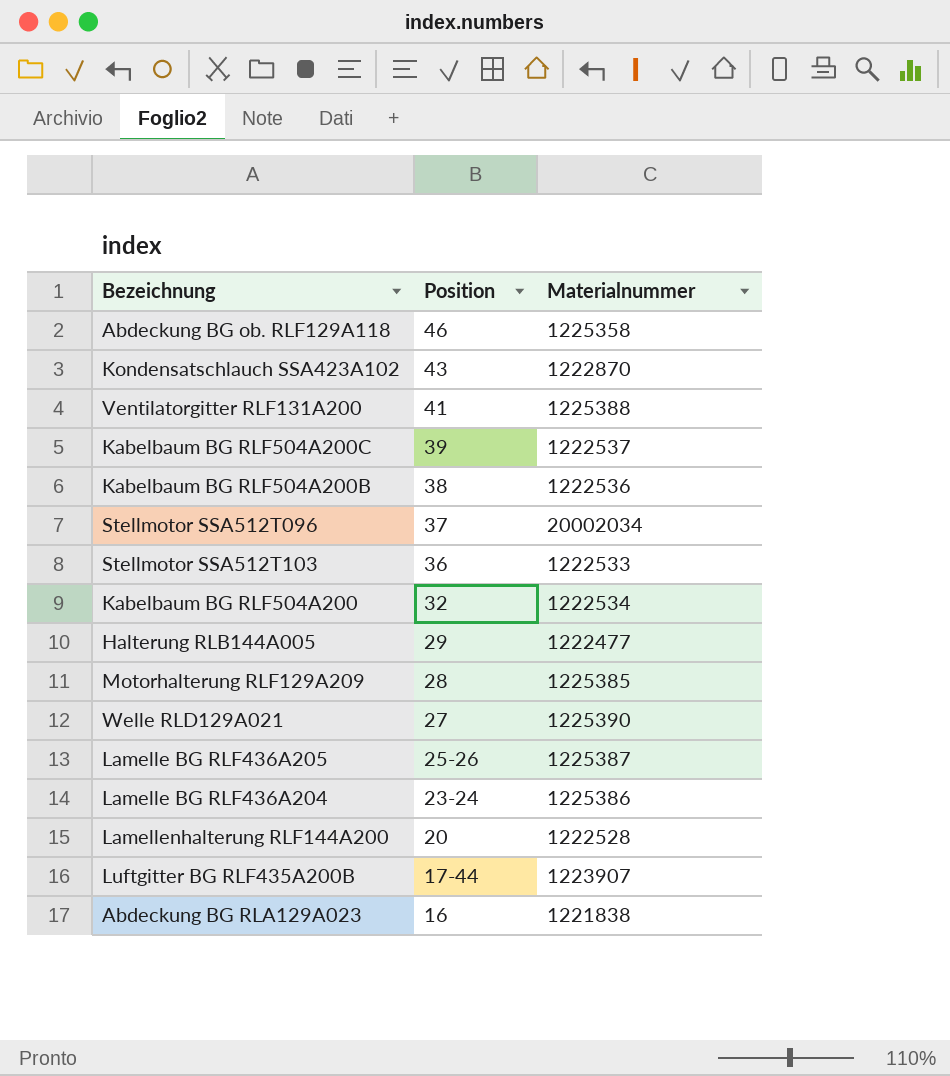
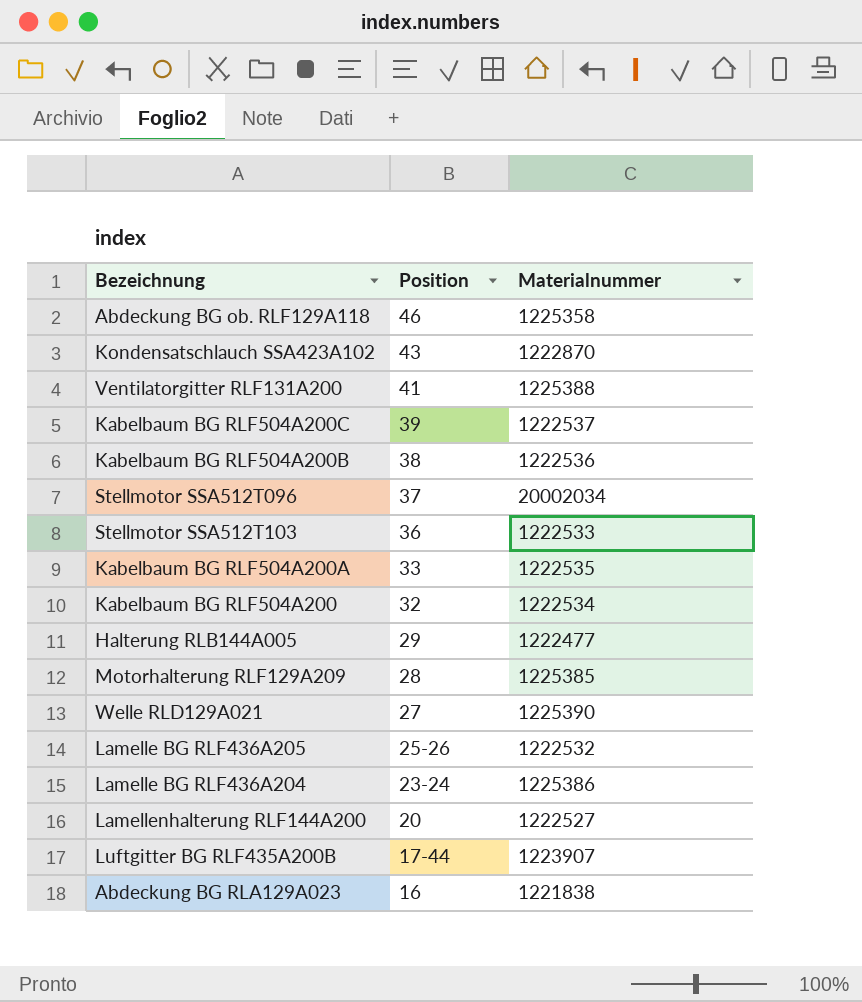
row Kabelbaum BG RLF504A200A: none -> 33 | 1222535
Lamelle BG RLF436A205 | Materialnummer: 1225387 -> 1222532
Lamellenhalterung RLF144A200 | Materialnummer: 1222528 -> 1222527

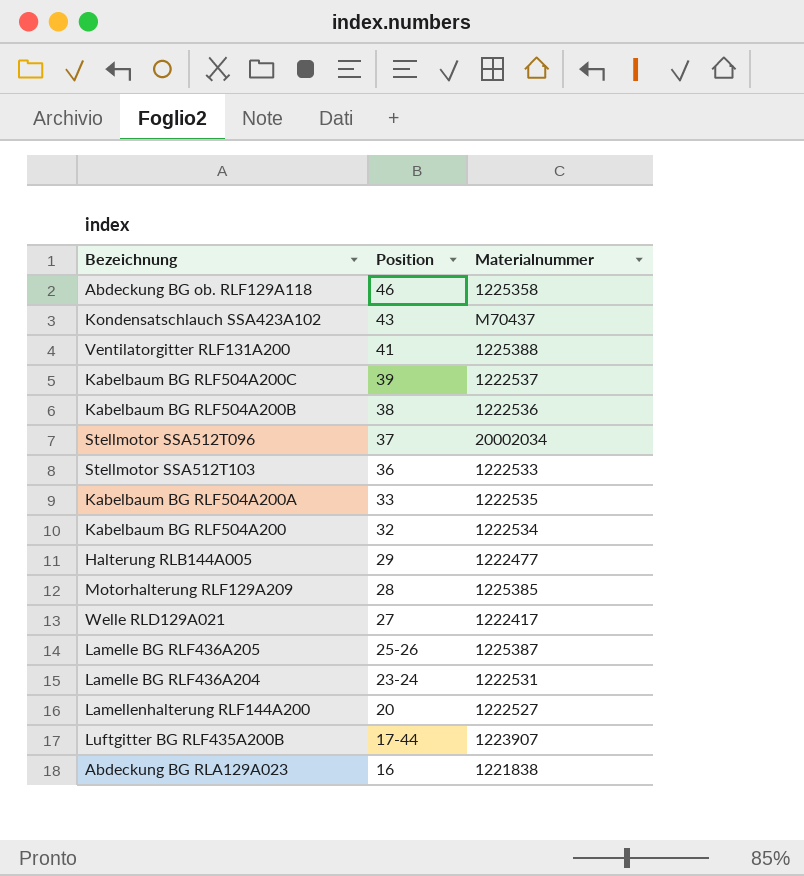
Kondensatschlauch SSA423A102 | Materialnummer: 1222870 -> M70437
Welle RLD129A021 | Materialnummer: 1225390 -> 1222417
Lamelle BG RLF436A205 | Materialnummer: 1222532 -> 1225387
Lamelle BG RLF436A204 | Materialnummer: 1225386 -> 1222531

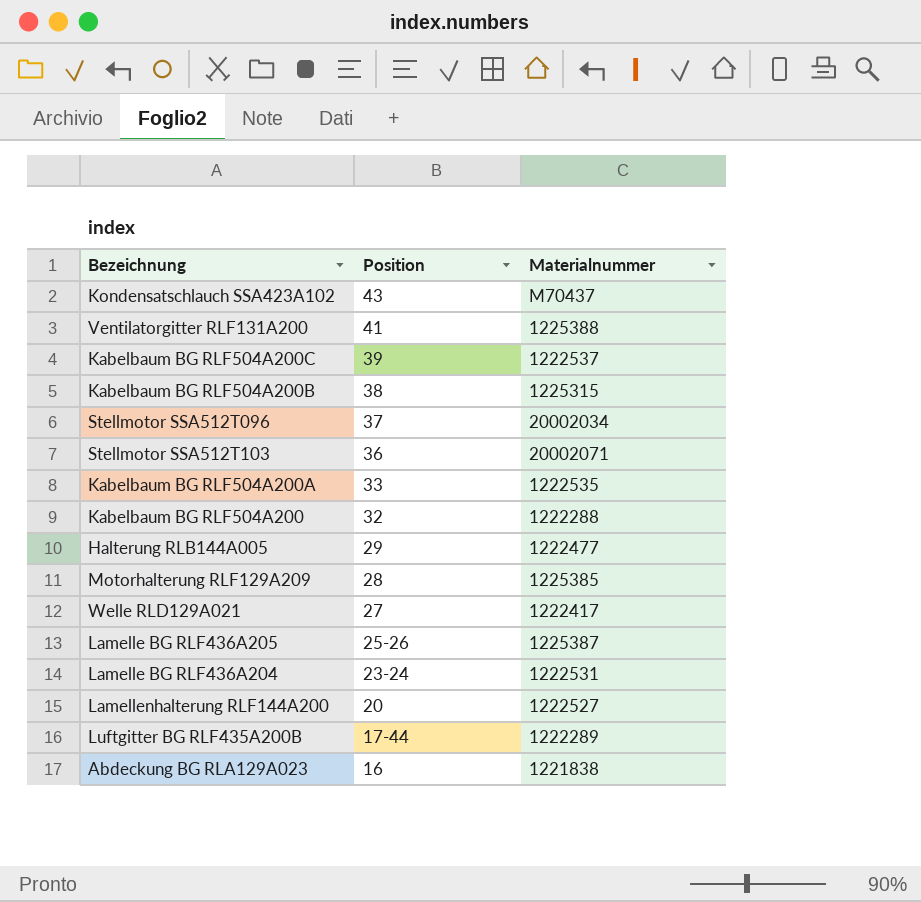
row Abdeckung BG ob. RLF129A118: 46 | 1225358 -> none
Kabelbaum BG RLF504A200B | Materialnummer: 1222536 -> 1225315
Stellmotor SSA512T103 | Materialnummer: 1222533 -> 20002071
Kabelbaum BG RLF504A200 | Materialnummer: 1222534 -> 1222288
Luftgitter BG RLF435A200B | Materialnummer: 1223907 -> 1222289

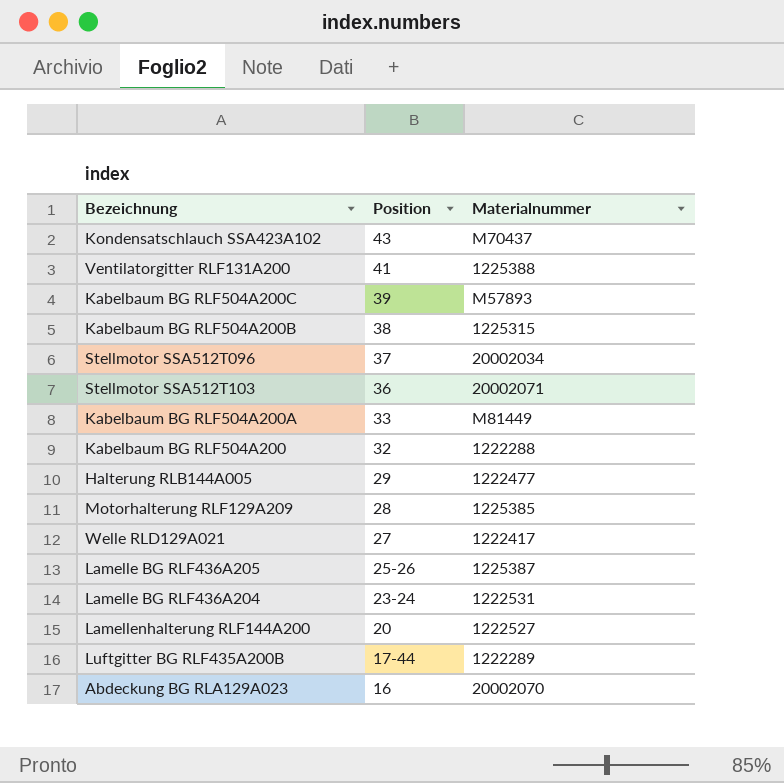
Kabelbaum BG RLF504A200C | Materialnummer: 1222537 -> M57893
Kabelbaum BG RLF504A200A | Materialnummer: 1222535 -> M81449
Abdeckung BG RLA129A023 | Materialnummer: 1221838 -> 20002070

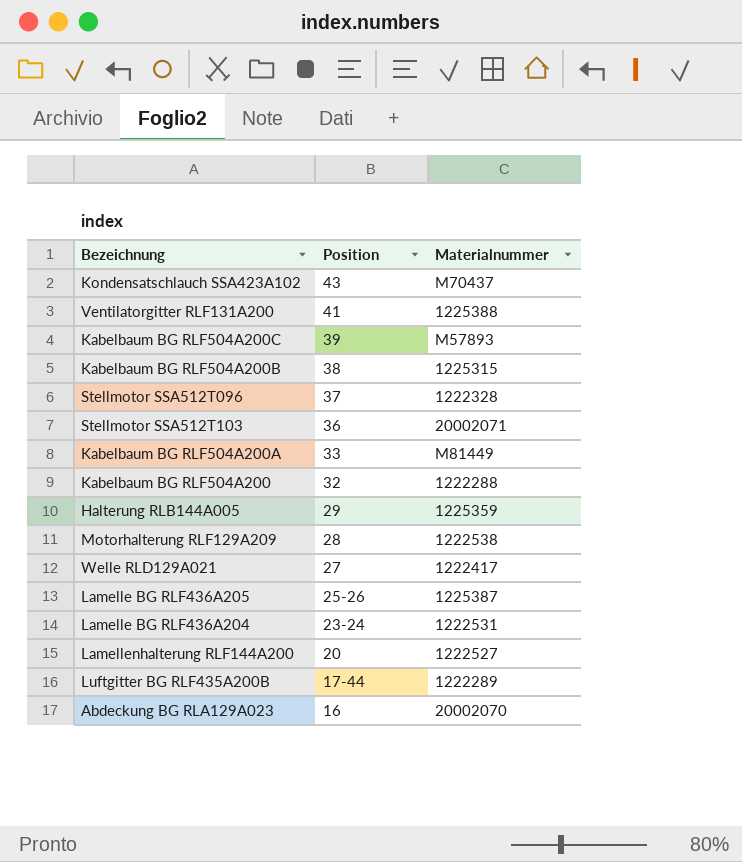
Stellmotor SSA512T096 | Materialnummer: 20002034 -> 1222328
Halterung RLB144A005 | Materialnummer: 1222477 -> 1225359
Motorhalterung RLF129A209 | Materialnummer: 1225385 -> 1222538

